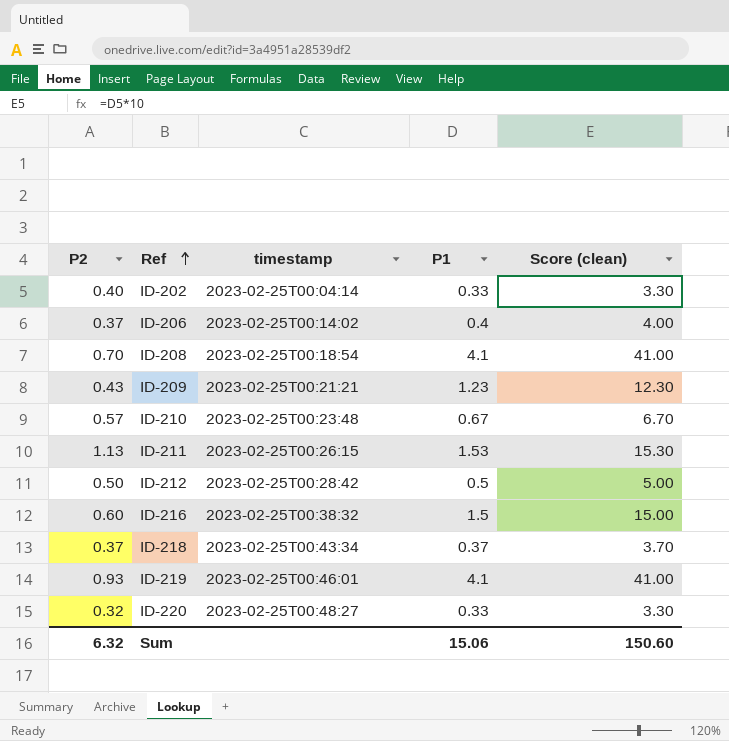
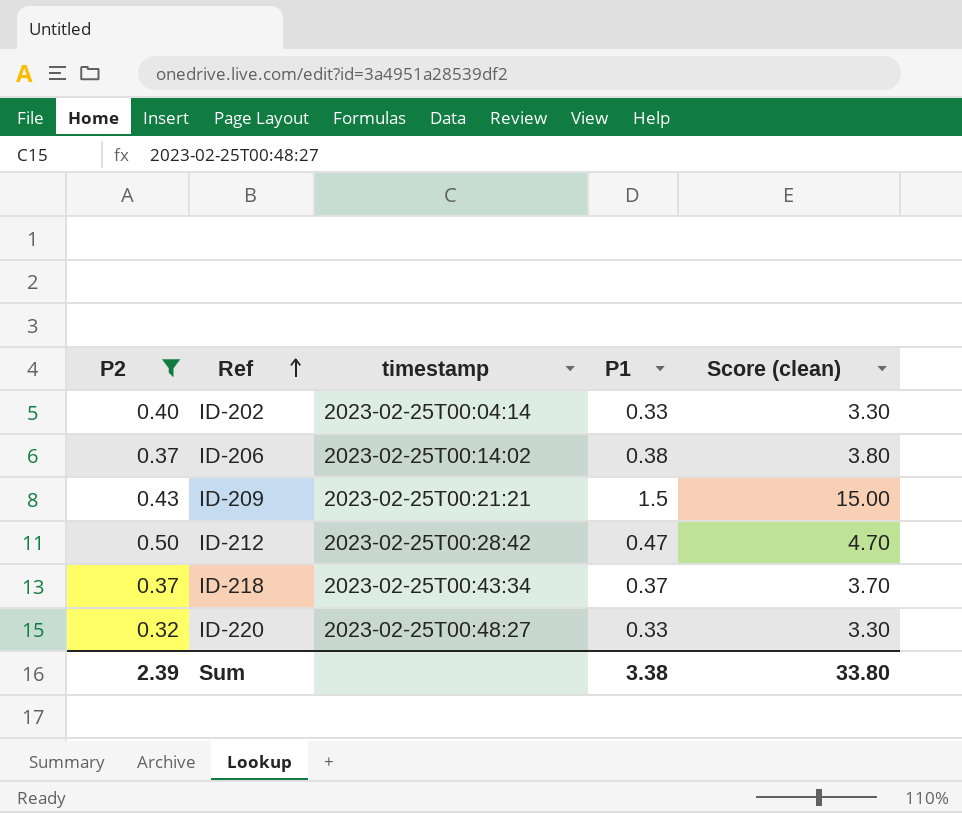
filter: none -> P2 <= 0.50
ID-206 | P1: 0.4 -> 0.38
ID-206 | Score (clean): 4.00 -> 3.80
ID-209 | P1: 1.23 -> 1.5
ID-209 | Score (clean): 12.30 -> 15.00
ID-212 | P1: 0.5 -> 0.47
ID-212 | Score (clean): 5.00 -> 4.70
Sum | P2: 6.32 -> 2.39
Sum | P1: 15.06 -> 3.38
Sum | Score (clean): 150.60 -> 33.80

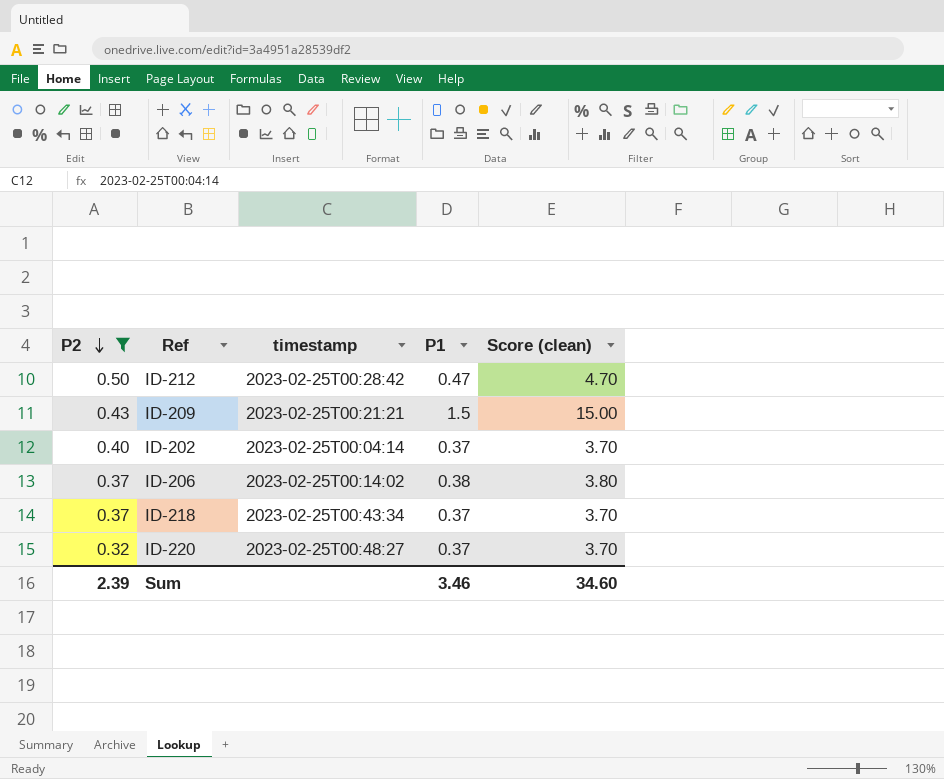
row order: Ref ascending -> P2 descending
ID-202 | P1: 0.33 -> 0.37
ID-202 | Score (clean): 3.30 -> 3.70
ID-220 | P1: 0.33 -> 0.37
ID-220 | Score (clean): 3.30 -> 3.70
Sum | P1: 3.38 -> 3.46
Sum | Score (clean): 33.80 -> 34.60

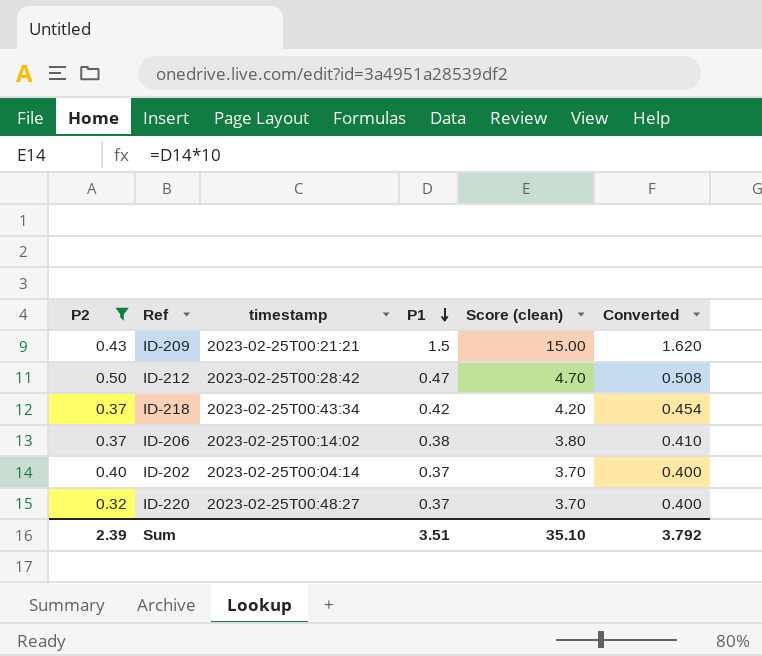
row order: P2 descending -> P1 descending
column Converted | formula: none -> [P1] * 1.08
ID-218 | P1: 0.37 -> 0.42
ID-218 | Score (clean): 3.70 -> 4.20
Sum | P1: 3.46 -> 3.51
Sum | Score (clean): 34.60 -> 35.10

